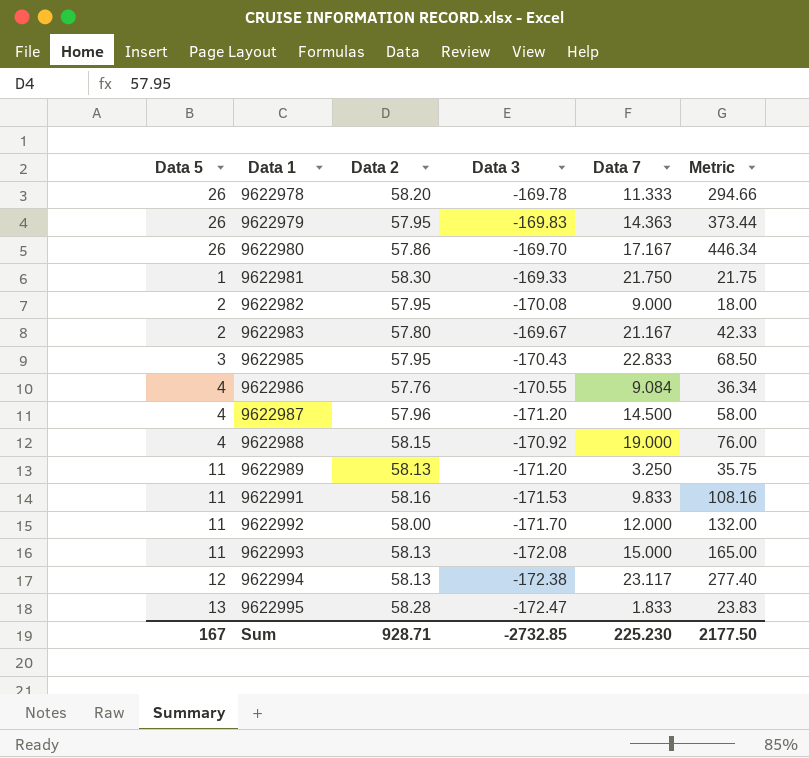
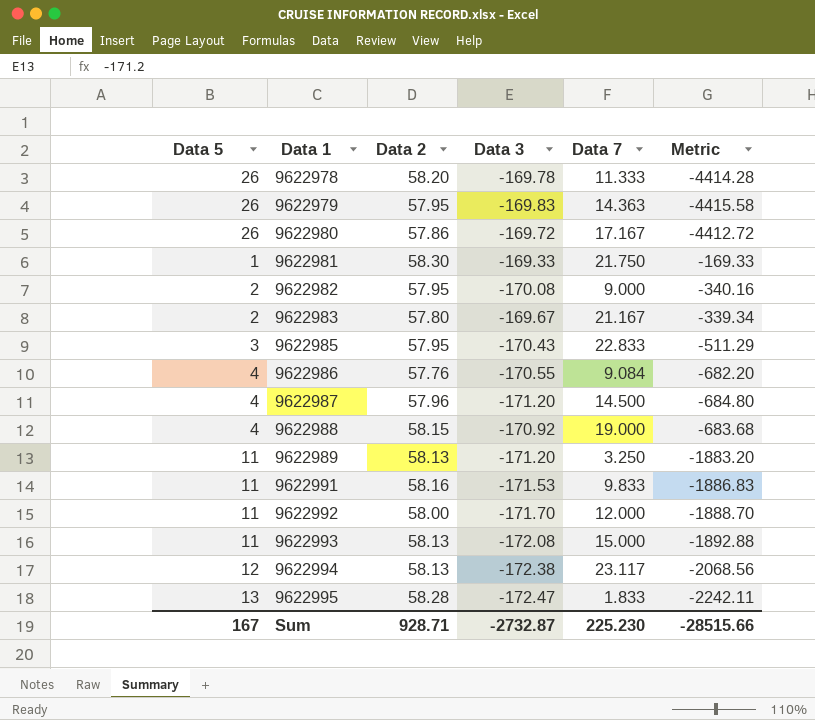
column Metric | formula: [Data 5] * [Data 7] -> [Data 5] * [Data 3]
9622980 | Data 3: -169.70 -> -169.72
Sum | Data 3: -2732.85 -> -2732.87
Sum | Metric: 2177.50 -> -28515.66

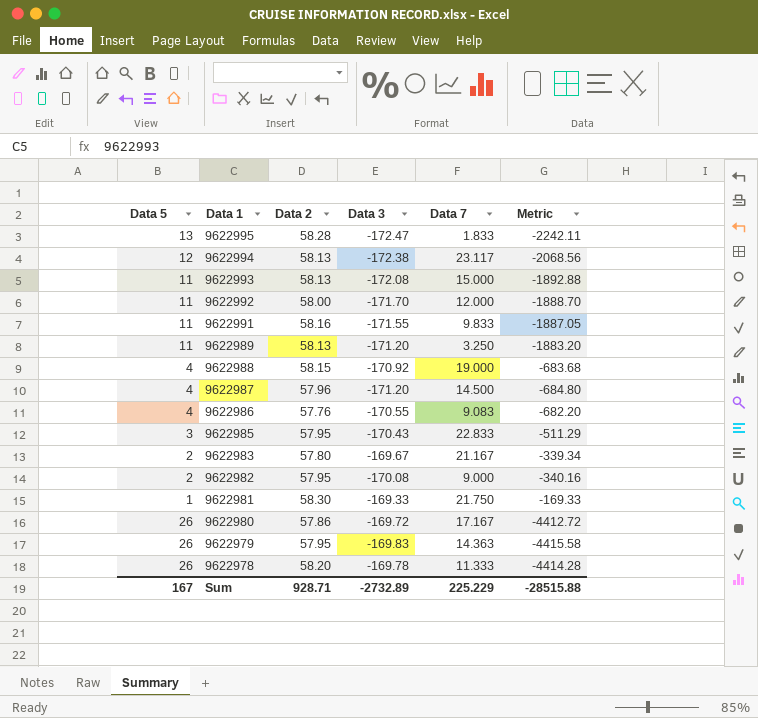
row order: Data 1 ascending -> Data 1 descending
9622991 | Data 3: -171.53 -> -171.55
9622991 | Metric: -1886.83 -> -1887.05
9622986 | Data 7: 9.084 -> 9.083
Sum | Data 3: -2732.87 -> -2732.89
Sum | Data 7: 225.230 -> 225.229
Sum | Metric: -28515.66 -> -28515.88

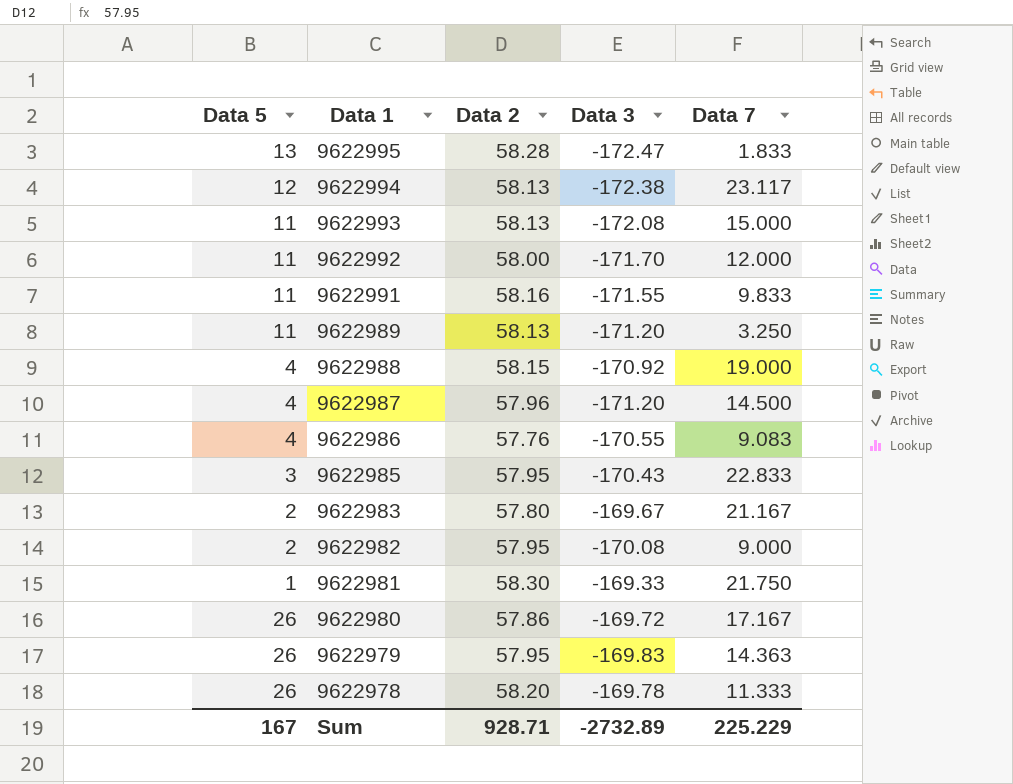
column Metric | formula: [Data 5] * [Data 3] -> none

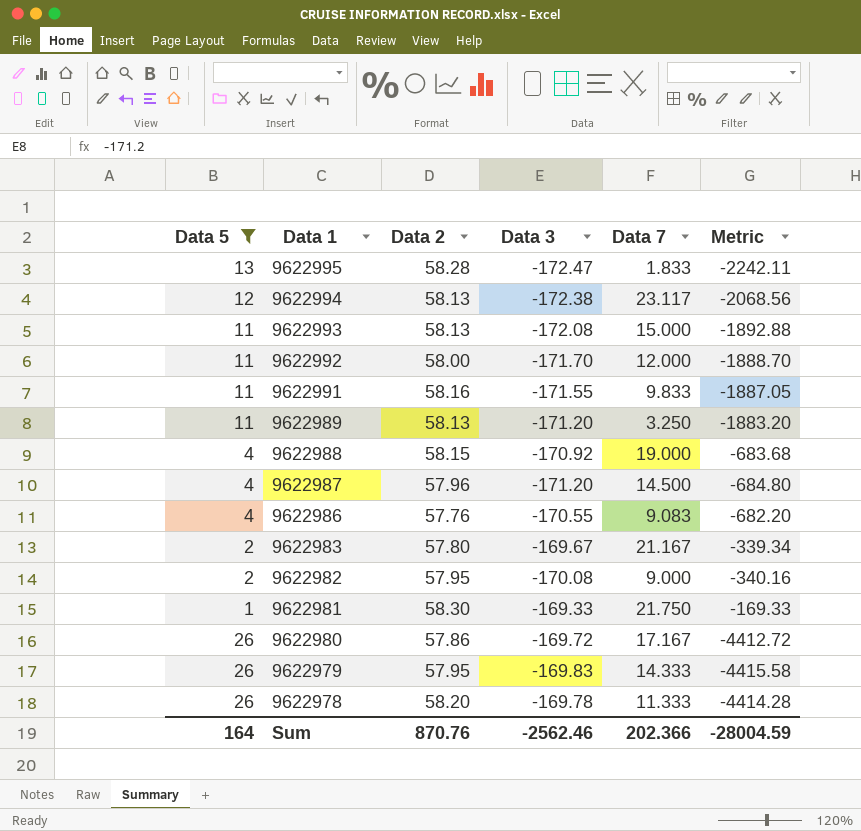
filter: none -> Data 5 != 3
column Metric | formula: none -> [Data 5] * [Data 3]
9622979 | Data 7: 14.363 -> 14.333
Sum | Data 5: 167 -> 164
Sum | Data 2: 928.71 -> 870.76
Sum | Data 3: -2732.89 -> -2562.46
Sum | Data 7: 225.229 -> 202.366

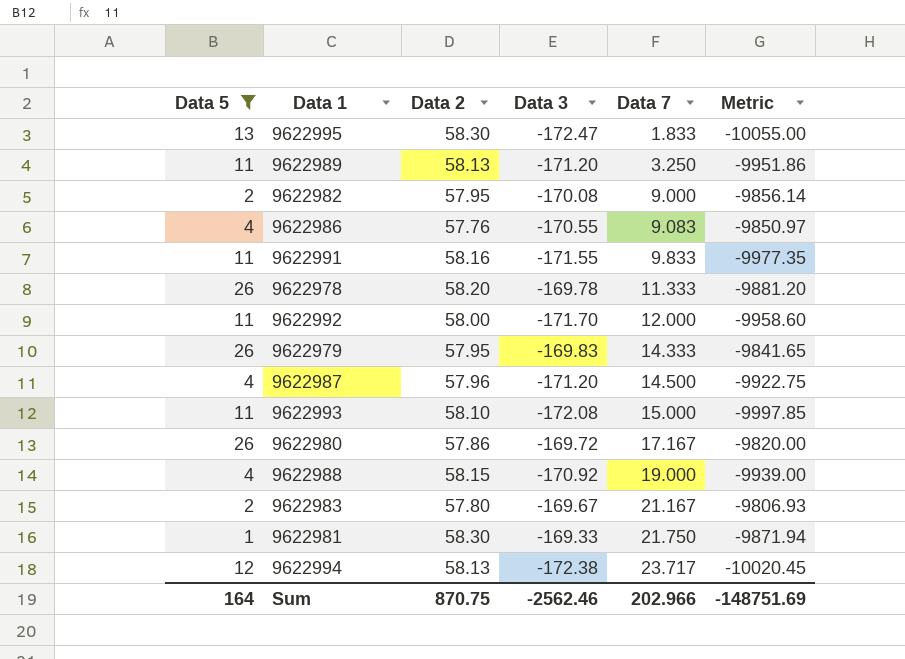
row order: Data 1 descending -> Data 7 ascending
column Metric | formula: [Data 5] * [Data 3] -> [Data 2] * [Data 3]
9622995 | Data 2: 58.28 -> 58.30
9622993 | Data 2: 58.13 -> 58.10
9622994 | Data 7: 23.117 -> 23.717
Sum | Data 2: 870.76 -> 870.75
Sum | Data 7: 202.366 -> 202.966
Sum | Metric: -28004.59 -> -148751.69

